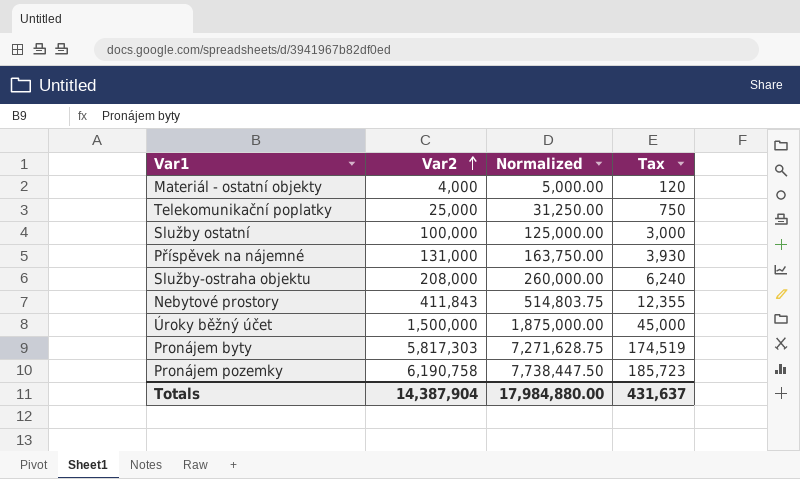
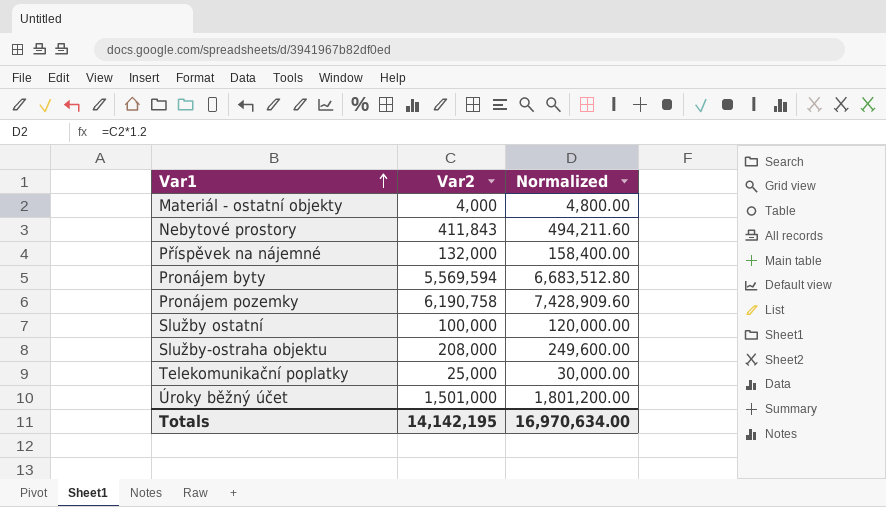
row order: Var2 ascending -> Var1 ascending
column Tax | formula: [Var2] * 0.03 -> none
column Normalized | formula: [Var2] * 1.25 -> [Var2] * 1.2
Příspěvek na nájemné | Var2: 131,000 -> 132,000
Pronájem byty | Var2: 5,817,303 -> 5,569,594
Úroky běžný účet | Var2: 1,500,000 -> 1,501,000
Totals | Var2: 14,387,904 -> 14,142,195
Totals | Normalized: 17,984,880.00 -> 16,970,634.00

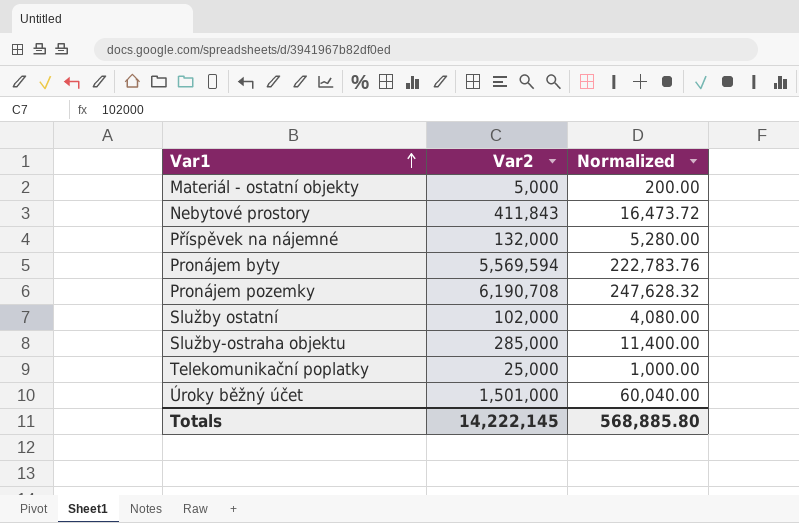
column Normalized | formula: [Var2] * 1.2 -> [Var2] * 0.04
Materiál - ostatní objekty | Var2: 4,000 -> 5,000
Pronájem pozemky | Var2: 6,190,758 -> 6,190,708
Služby ostatní | Var2: 100,000 -> 102,000
Služby-ostraha objektu | Var2: 208,000 -> 285,000
Totals | Var2: 14,142,195 -> 14,222,145
Totals | Normalized: 16,970,634.00 -> 568,885.80

